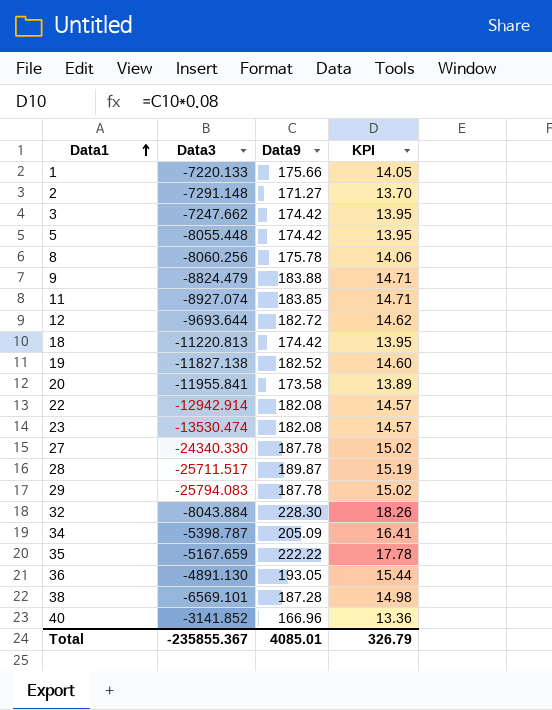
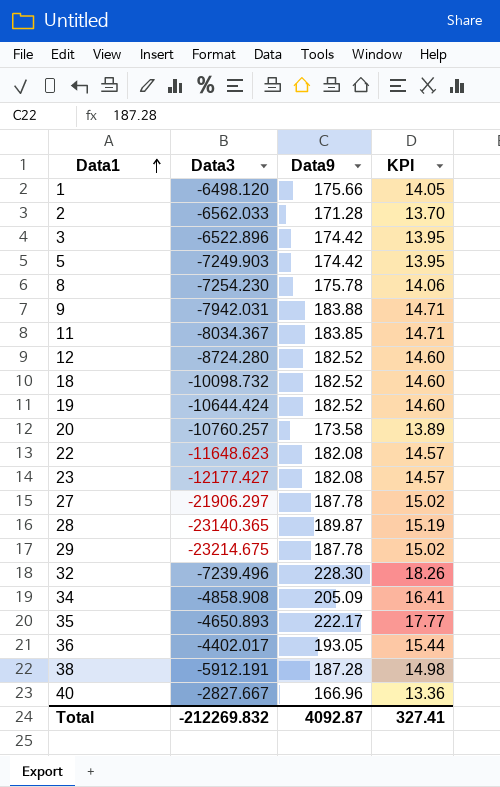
1 | Data3: -7220.133 -> -6498.120
2 | Data3: -7291.148 -> -6562.033
2 | Data9: 171.27 -> 171.28
3 | Data3: -7247.662 -> -6522.896
5 | Data3: -8055.448 -> -7249.903
8 | Data3: -8060.256 -> -7254.230
9 | Data3: -8824.479 -> -7942.031
11 | Data3: -8927.074 -> -8034.367
12 | Data3: -9693.644 -> -8724.280
12 | Data9: 182.72 -> 182.52
12 | KPI: 14.62 -> 14.60
18 | Data3: -11220.813 -> -10098.732
18 | Data9: 174.42 -> 182.52
18 | KPI: 13.95 -> 14.60
19 | Data3: -11827.138 -> -10644.424
20 | Data3: -11955.841 -> -10760.257
22 | Data3: -12942.914 -> -11648.623
23 | Data3: -13530.474 -> -12177.427
27 | Data3: -24340.330 -> -21906.297
28 | Data3: -25711.517 -> -23140.365
29 | Data3: -25794.083 -> -23214.675
32 | Data3: -8043.884 -> -7239.496
34 | Data3: -5398.787 -> -4858.908
35 | Data3: -5167.659 -> -4650.893
35 | Data9: 222.22 -> 222.17
35 | KPI: 17.78 -> 17.77
36 | Data3: -4891.130 -> -4402.017
38 | Data3: -6569.101 -> -5912.191
40 | Data3: -3141.852 -> -2827.667
Total | Data3: -235855.367 -> -212269.832
Total | Data9: 4085.01 -> 4092.87
Total | KPI: 326.79 -> 327.41

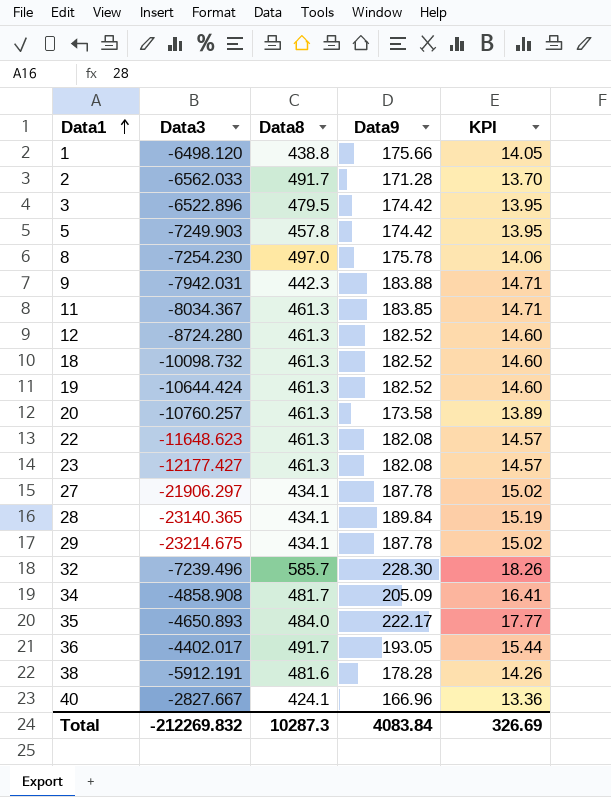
column Data8 | position: none -> 3
28 | Data9: 189.87 -> 189.84
38 | Data9: 187.28 -> 178.28
38 | KPI: 14.98 -> 14.26
Total | Data9: 4092.87 -> 4083.84
Total | KPI: 327.41 -> 326.69

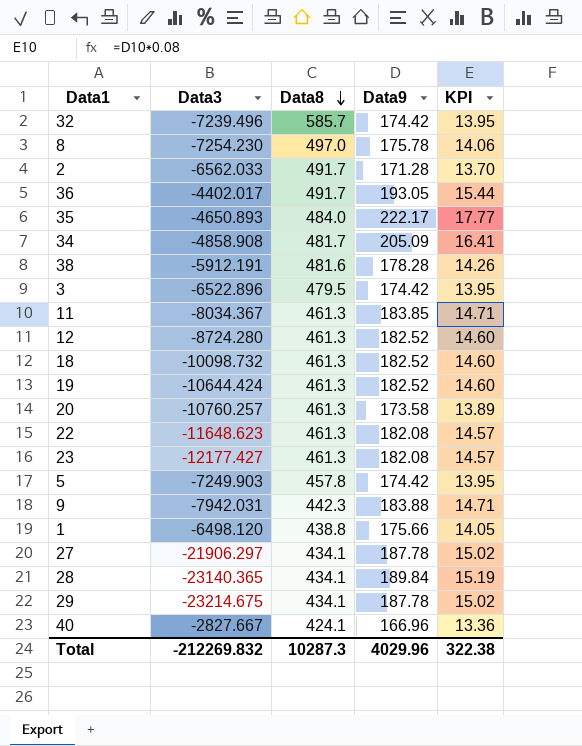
row order: Data1 ascending -> Data8 descending
32 | Data9: 228.30 -> 174.42
32 | KPI: 18.26 -> 13.95
Total | Data9: 4083.84 -> 4029.96
Total | KPI: 326.69 -> 322.38

